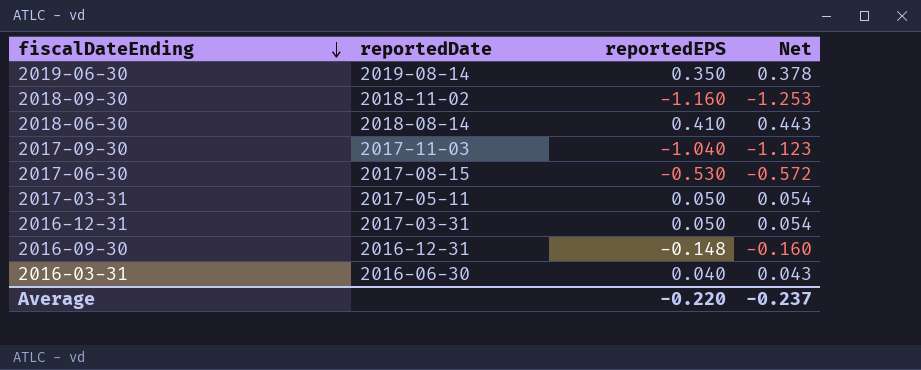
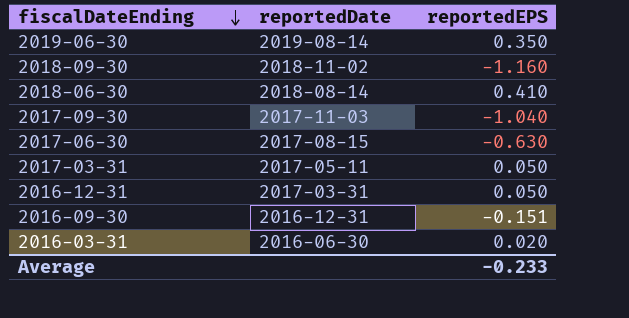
column Net | formula: [reportedEPS] * 1.08 -> none
2017-06-30 | reportedEPS: -0.530 -> -0.630
2016-09-30 | reportedEPS: -0.148 -> -0.151
2016-03-31 | reportedEPS: 0.040 -> 0.020
Average | reportedEPS: -0.220 -> -0.233

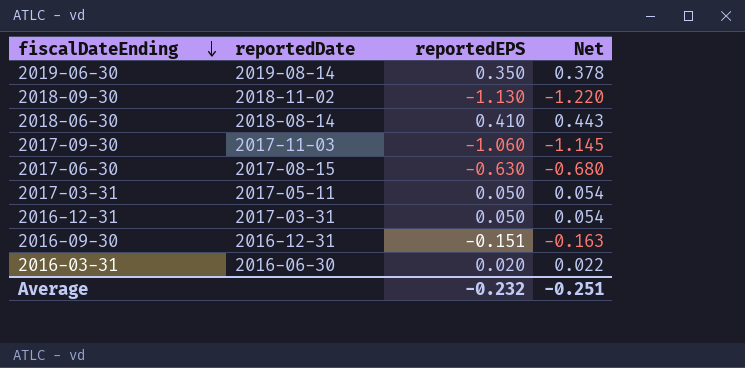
column Net | formula: none -> [reportedEPS] * 1.08
2018-09-30 | reportedEPS: -1.160 -> -1.130
2017-09-30 | reportedEPS: -1.040 -> -1.060
Average | reportedEPS: -0.233 -> -0.232

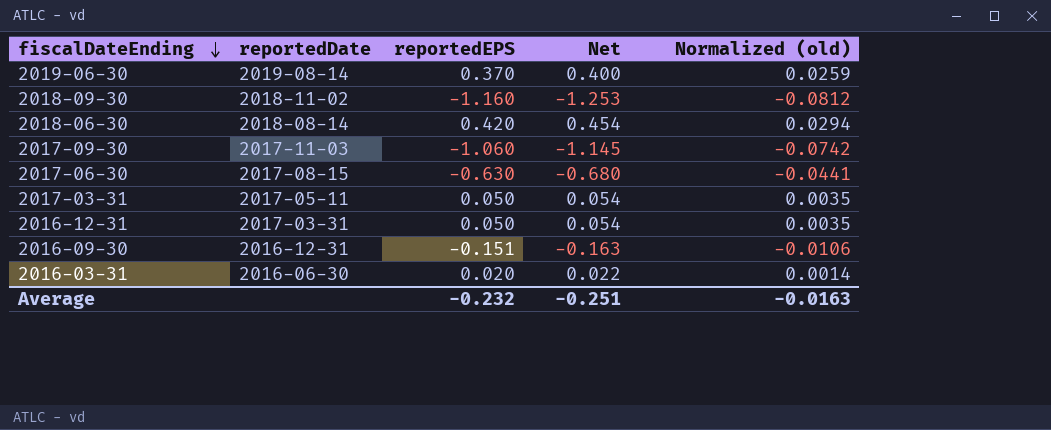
column Normalized (old) | formula: none -> [reportedEPS] * 0.07
2019-06-30 | reportedEPS: 0.350 -> 0.370
2019-06-30 | Net: 0.378 -> 0.400
2018-09-30 | reportedEPS: -1.130 -> -1.160
2018-09-30 | Net: -1.220 -> -1.253
2018-06-30 | reportedEPS: 0.410 -> 0.420
2018-06-30 | Net: 0.443 -> 0.454

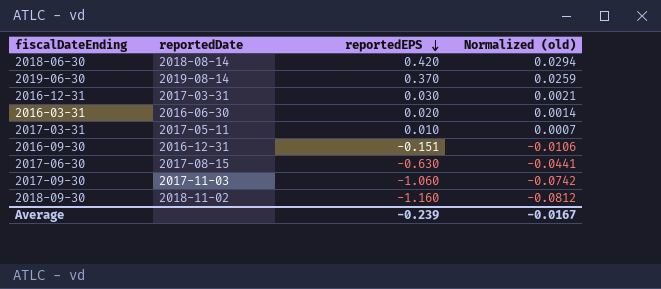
row order: fiscalDateEnding descending -> reportedEPS descending
column Net | formula: [reportedEPS] * 1.08 -> none
2016-12-31 | reportedEPS: 0.050 -> 0.030
2016-12-31 | Normalized (old): 0.0035 -> 0.0021
2017-03-31 | reportedEPS: 0.050 -> 0.010
2017-03-31 | Normalized (old): 0.0035 -> 0.0007
Average | reportedEPS: -0.232 -> -0.239
Average | Normalized (old): -0.0163 -> -0.0167

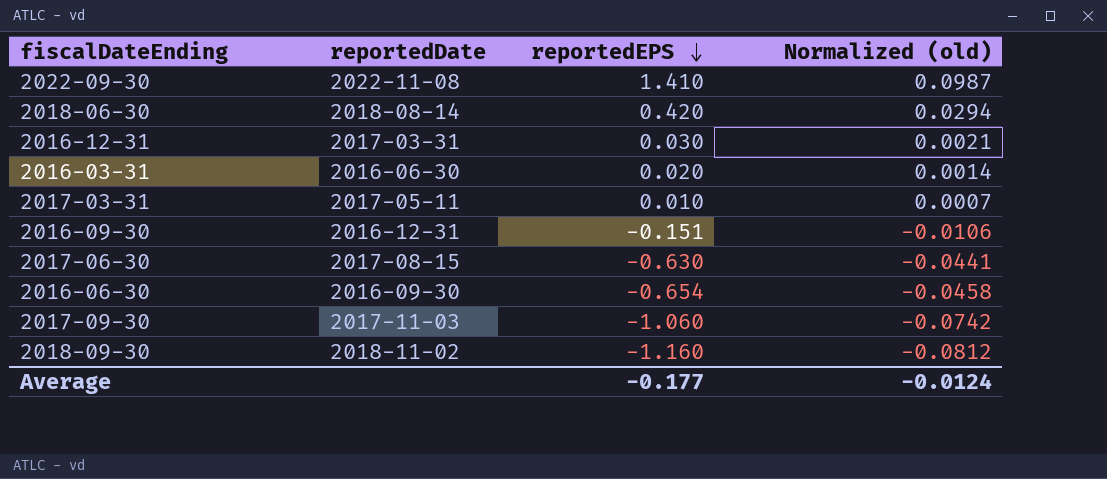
row 2019-06-30: 2019-08-14 | 0.370 | 0.0259 -> none
row 2022-09-30: none -> 2022-11-08 | 1.410 | 0.0987
row 2016-06-30: none -> 2016-09-30 | -0.654 | -0.0458
Average | reportedEPS: -0.239 -> -0.177
Average | Normalized (old): -0.0167 -> -0.0124

